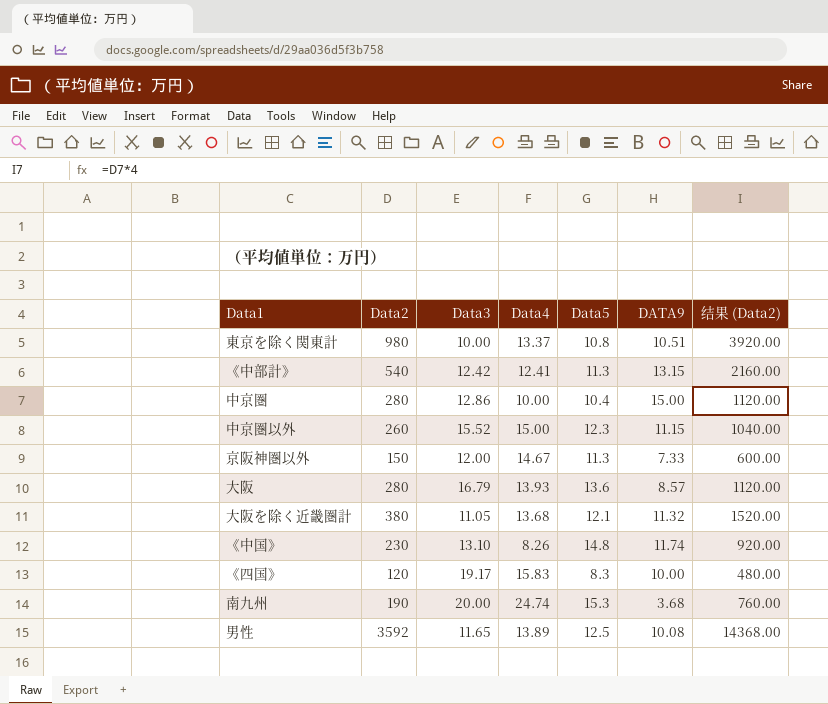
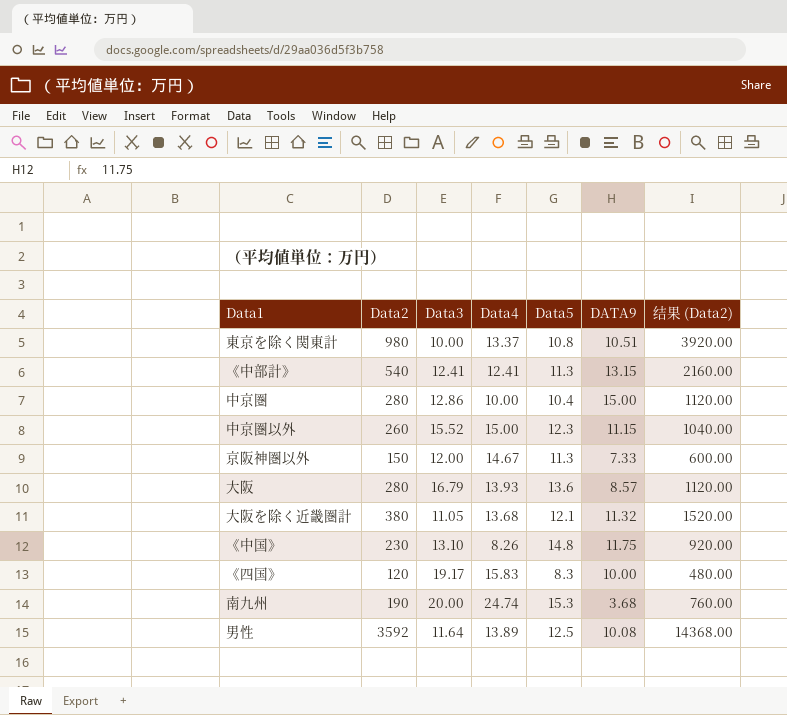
《中部計》 | Data3: 12.42 -> 12.41
《中国》 | DATA9: 11.74 -> 11.75
男性 | Data3: 11.65 -> 11.64

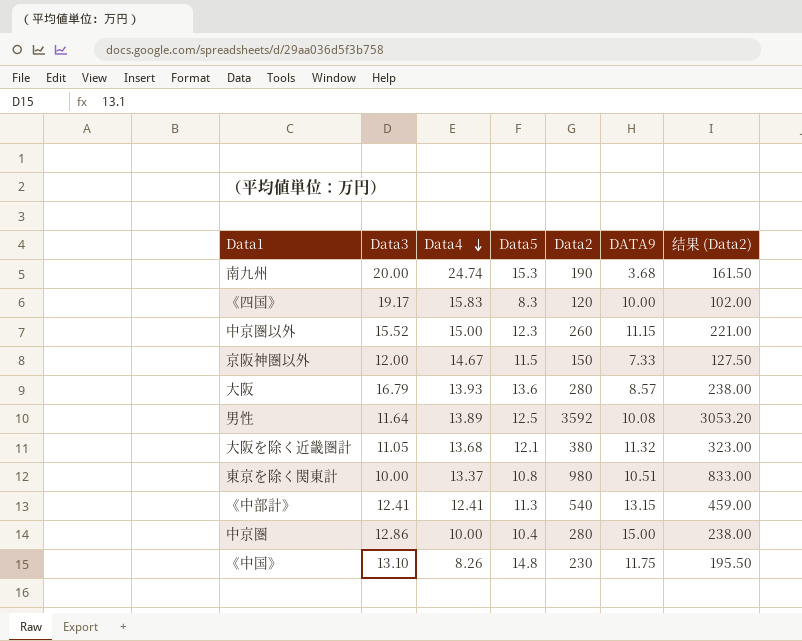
row order: none -> Data4 descending
column Data2 | position: 2 -> 5
column 结果 (Data2) | formula: [Data2] * 4 -> [Data2] * 0.85
京阪神圏以外 | Data5: 11.3 -> 11.5

